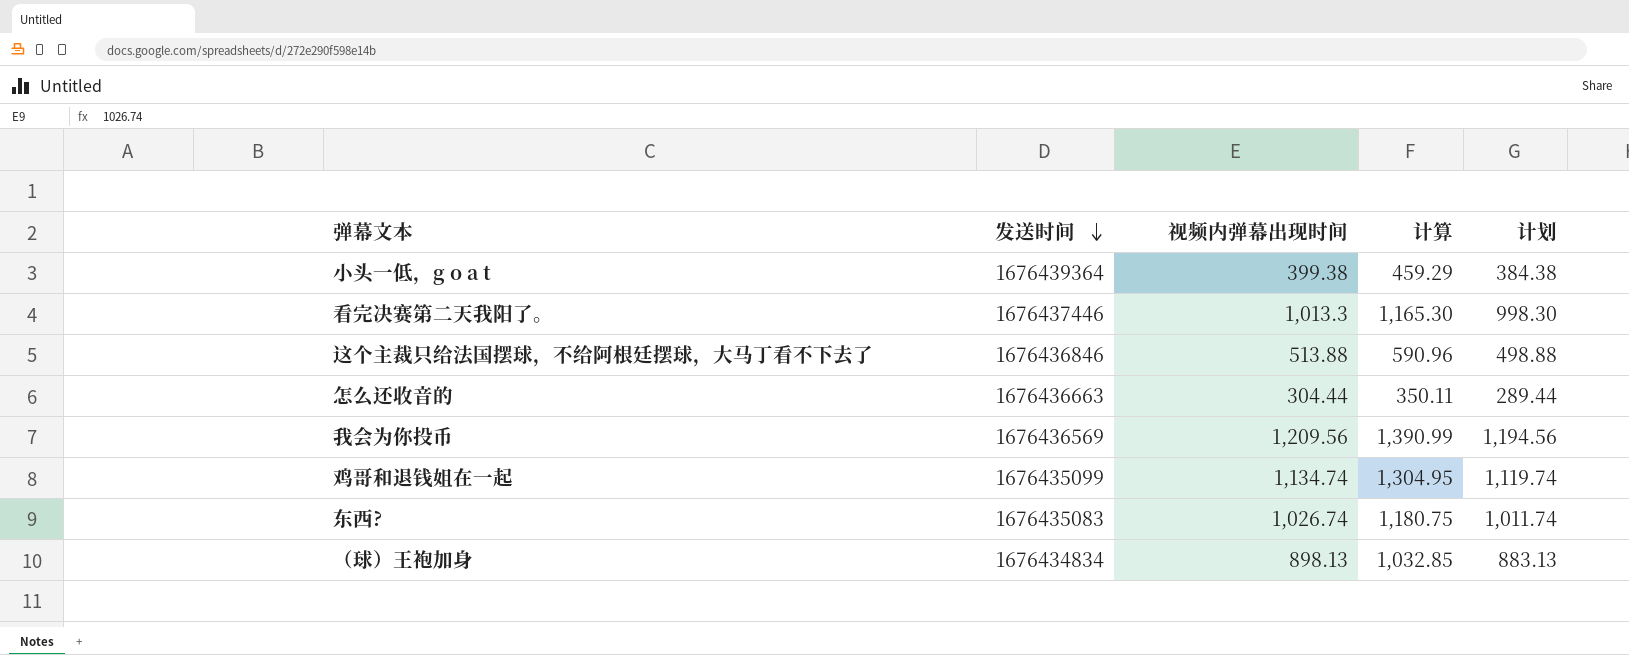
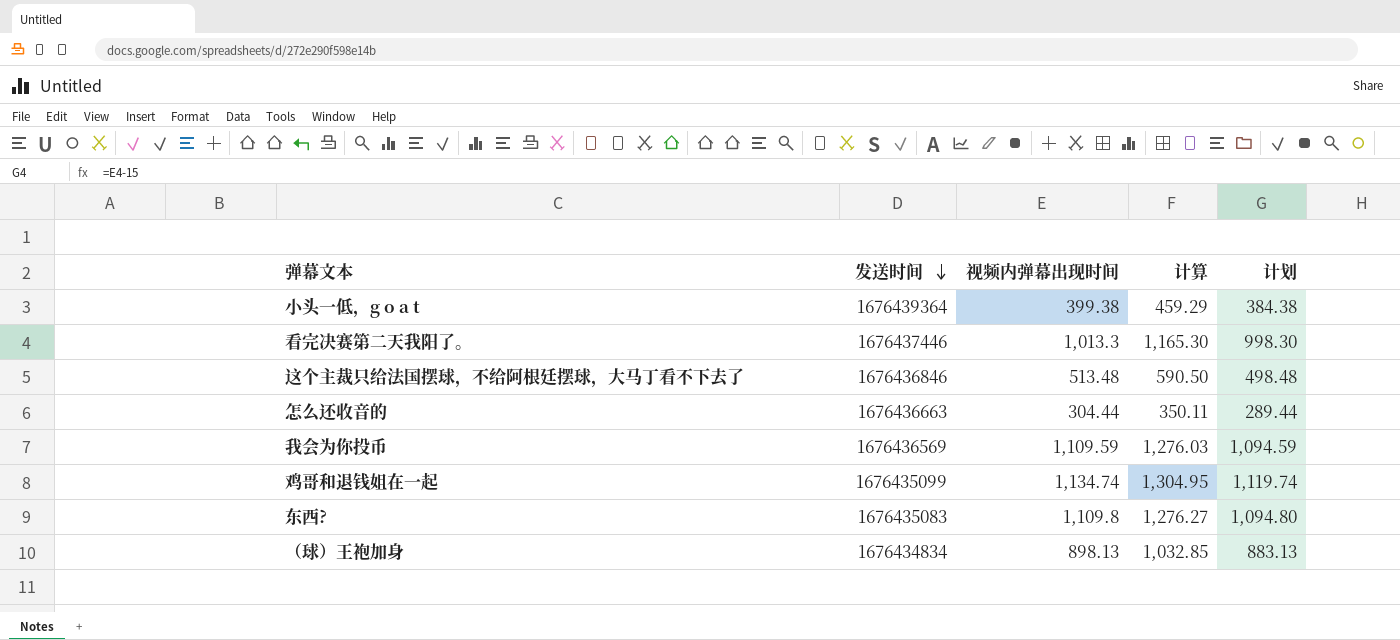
这个主裁只给法国摆球，不给阿根廷摆球，大马丁看不下去了 | 视频内弹幕出现时间: 513.88 -> 513.48
这个主裁只给法国摆球，不给阿根廷摆球，大马丁看不下去了 | 计算: 590.96 -> 590.50
这个主裁只给法国摆球，不给阿根廷摆球，大马丁看不下去了 | 计划: 498.88 -> 498.48
我会为你投币 | 视频内弹幕出现时间: 1,209.56 -> 1,109.59
我会为你投币 | 计算: 1,390.99 -> 1,276.03
我会为你投币 | 计划: 1,194.56 -> 1,094.59
东西? | 视频内弹幕出现时间: 1,026.74 -> 1,109.8
东西? | 计算: 1,180.75 -> 1,276.27
东西? | 计划: 1,011.74 -> 1,094.80

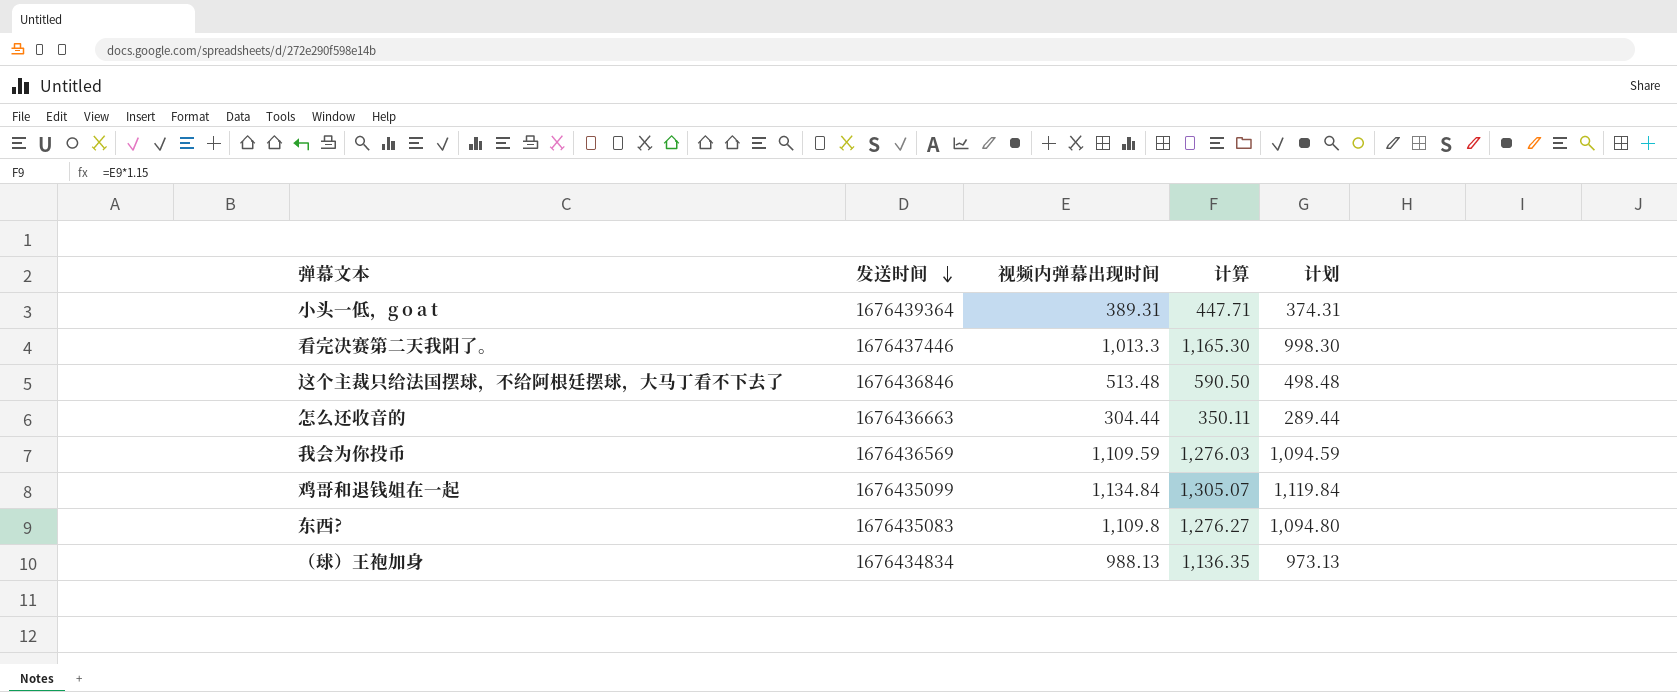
小头一低，g o a t | 视频内弹幕出现时间: 399.38 -> 389.31
小头一低，g o a t | 计算: 459.29 -> 447.71
小头一低，g o a t | 计划: 384.38 -> 374.31
鸡哥和退钱姐在一起 | 视频内弹幕出现时间: 1,134.74 -> 1,134.84
鸡哥和退钱姐在一起 | 计算: 1,304.95 -> 1,305.07
鸡哥和退钱姐在一起 | 计划: 1,119.74 -> 1,119.84
（球）王袍加身 | 视频内弹幕出现时间: 898.13 -> 988.13
（球）王袍加身 | 计算: 1,032.85 -> 1,136.35
（球）王袍加身 | 计划: 883.13 -> 973.13

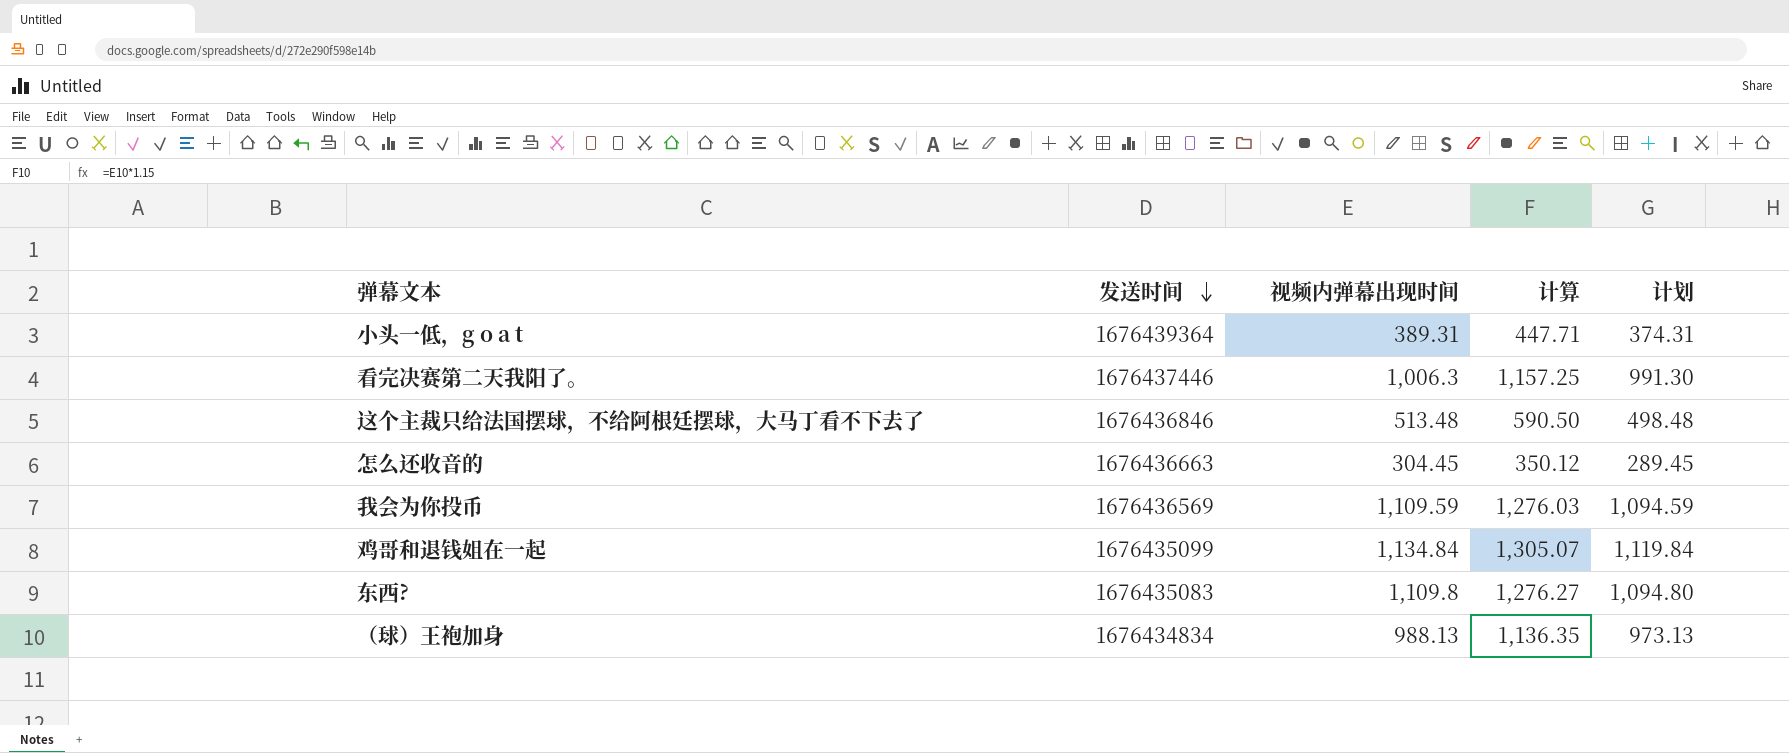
看完决赛第二天我阳了。 | 视频内弹幕出现时间: 1,013.3 -> 1,006.3
看完决赛第二天我阳了。 | 计算: 1,165.30 -> 1,157.25
看完决赛第二天我阳了。 | 计划: 998.30 -> 991.30
怎么还收音的 | 视频内弹幕出现时间: 304.44 -> 304.45
怎么还收音的 | 计算: 350.11 -> 350.12
怎么还收音的 | 计划: 289.44 -> 289.45

